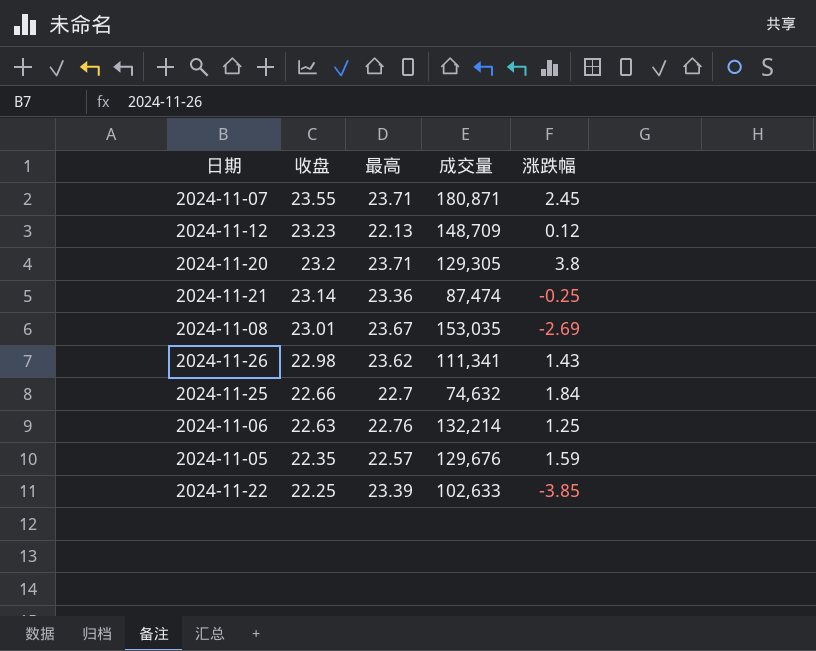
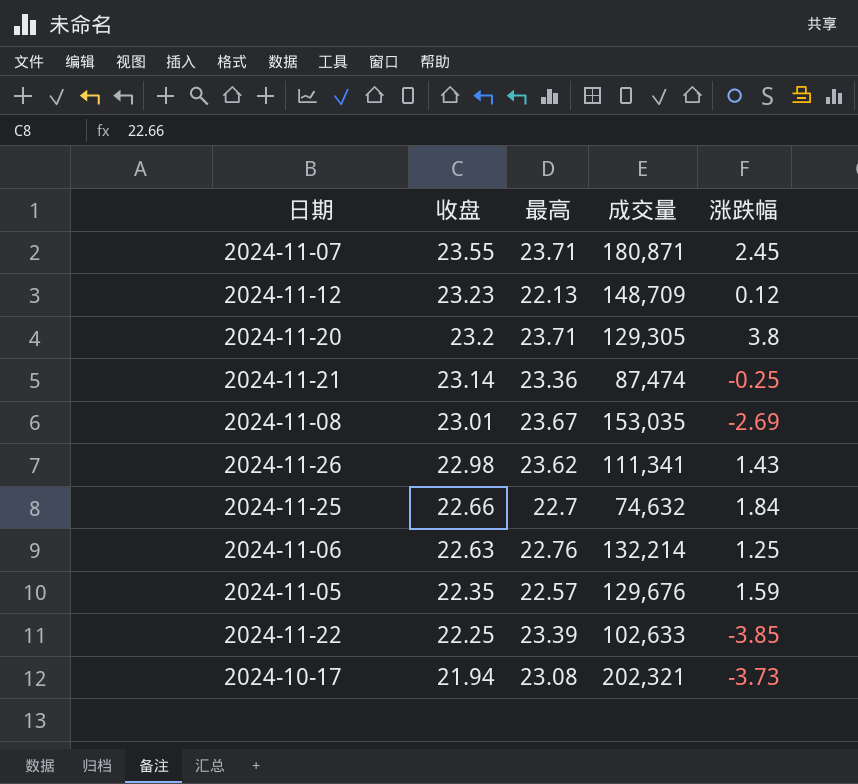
row 2024-10-17: none -> 21.94 | 23.08 | 202,321 | -3.73

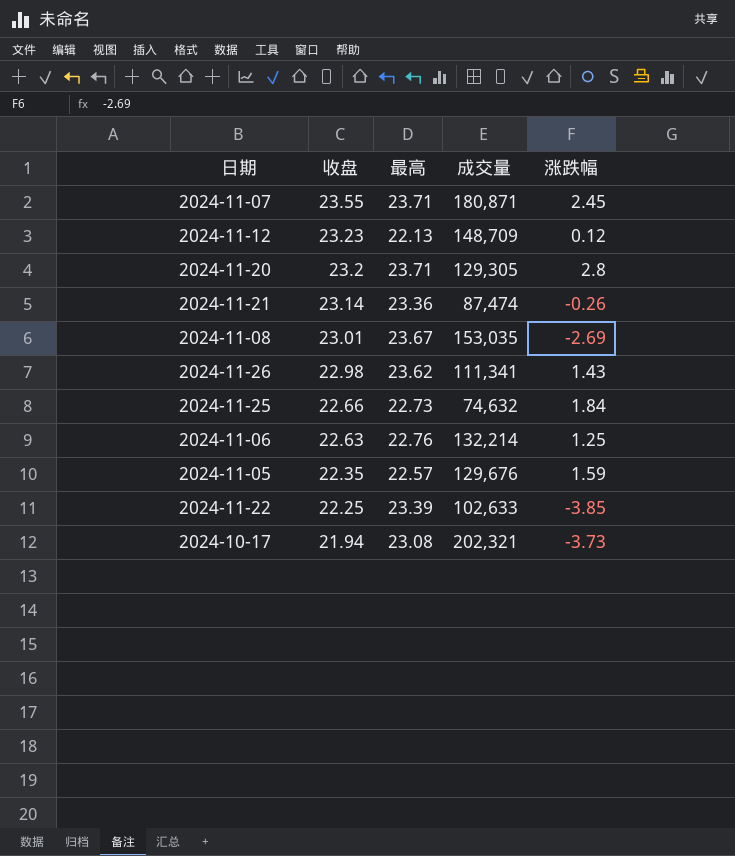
2024-11-20 | 涨跌幅: 3.8 -> 2.8
2024-11-21 | 涨跌幅: -0.25 -> -0.26
2024-11-25 | 最高: 22.7 -> 22.73

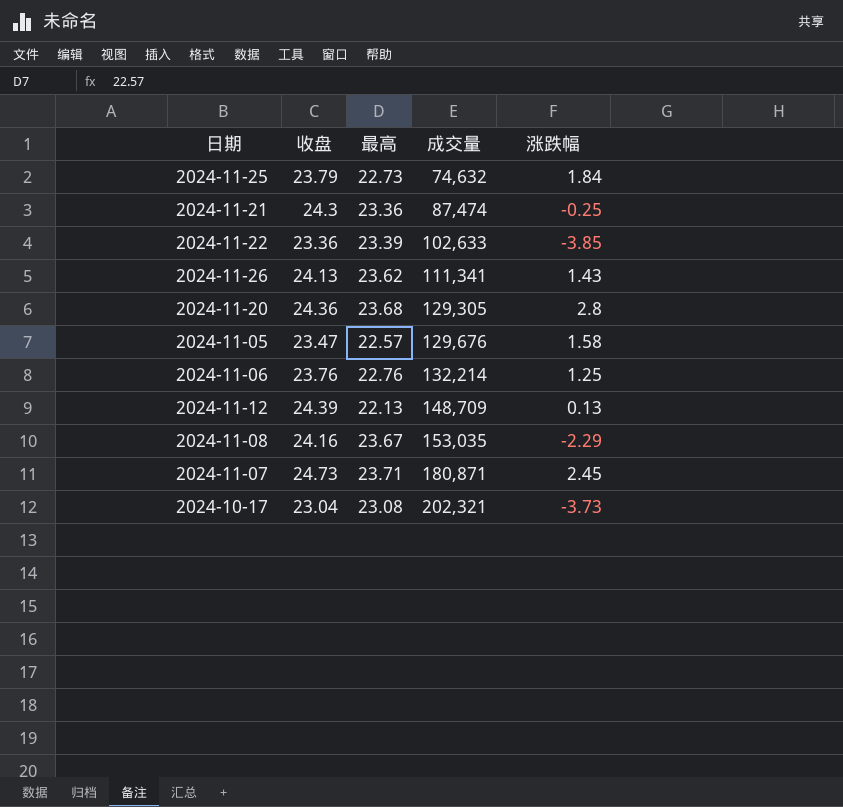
row order: 收盘 descending -> 成交量 ascending
2024-11-25 | 收盘: 22.66 -> 23.79
2024-11-21 | 收盘: 23.14 -> 24.3
2024-11-21 | 涨跌幅: -0.26 -> -0.25
2024-11-22 | 收盘: 22.25 -> 23.36
2024-11-26 | 收盘: 22.98 -> 24.13
2024-11-20 | 收盘: 23.2 -> 24.36
2024-11-20 | 最高: 23.71 -> 23.68
2024-11-05 | 收盘: 22.35 -> 23.47
2024-11-05 | 涨跌幅: 1.59 -> 1.58
2024-11-06 | 收盘: 22.63 -> 23.76
2024-11-12 | 收盘: 23.23 -> 24.39
2024-11-12 | 涨跌幅: 0.12 -> 0.13
2024-11-08 | 收盘: 23.01 -> 24.16
2024-11-08 | 涨跌幅: -2.69 -> -2.29
2024-11-07 | 收盘: 23.55 -> 24.73
2024-10-17 | 收盘: 21.94 -> 23.04

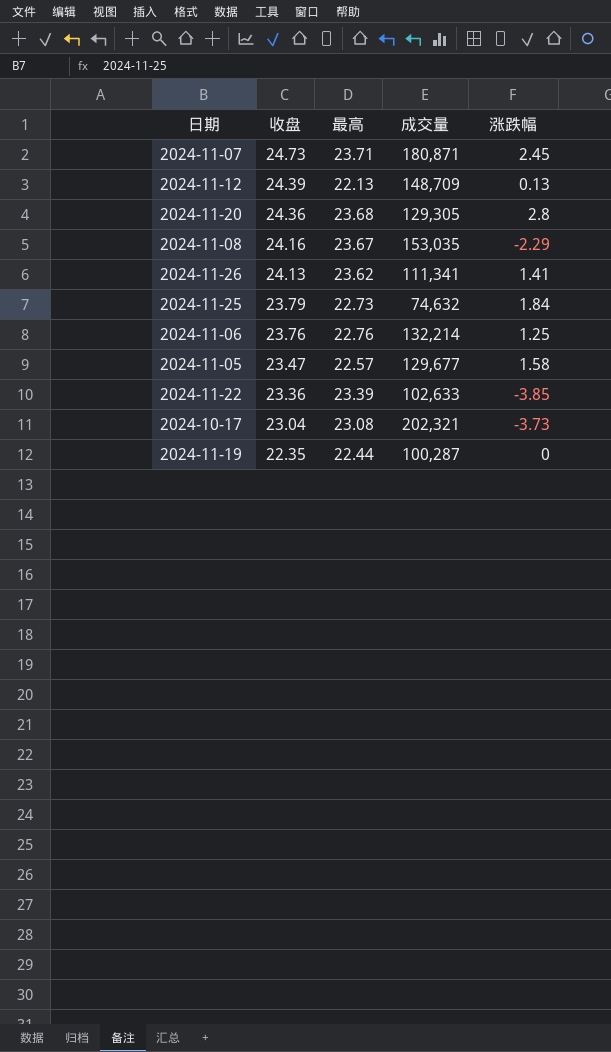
row order: 成交量 ascending -> 收盘 descending
row 2024-11-21: 24.3 | 23.36 | 87,474 | -0.25 -> none
2024-11-26 | 涨跌幅: 1.43 -> 1.41
2024-11-05 | 成交量: 129,676 -> 129,677
row 2024-11-19: none -> 22.35 | 22.44 | 100,287 | 0

